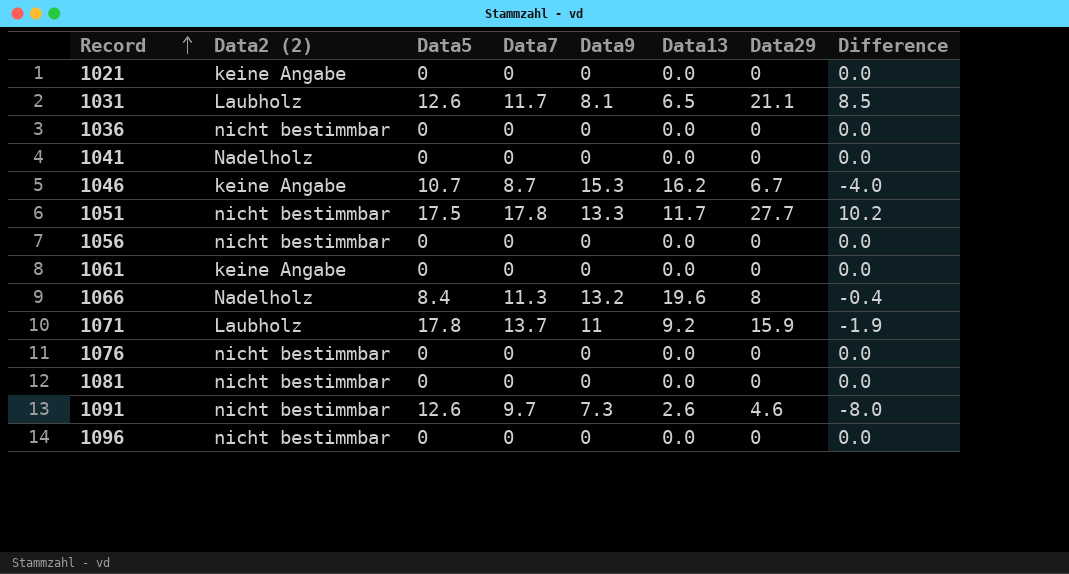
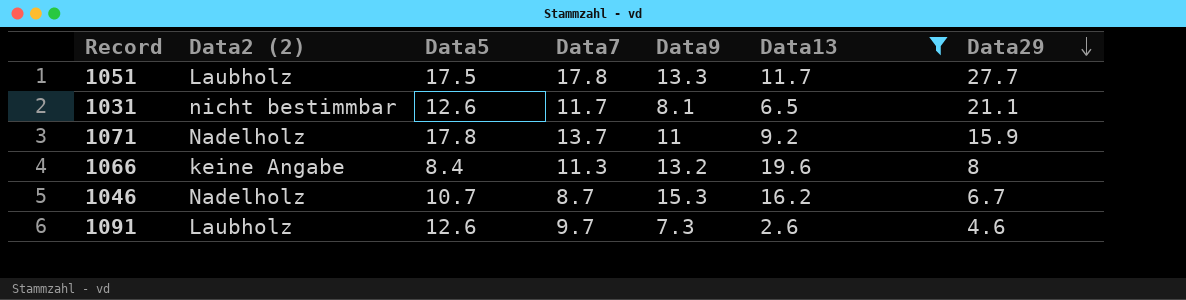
filter: none -> Data13 != 0.0
row order: Record ascending -> Data29 descending
column Difference | formula: [Data29] - [Data5] -> none
1051 | Data2 (2): nicht bestimmbar -> Laubholz
1031 | Data2 (2): Laubholz -> nicht bestimmbar
1071 | Data2 (2): Laubholz -> Nadelholz
1066 | Data2 (2): Nadelholz -> keine Angabe
1046 | Data2 (2): keine Angabe -> Nadelholz
1091 | Data2 (2): nicht bestimmbar -> Laubholz

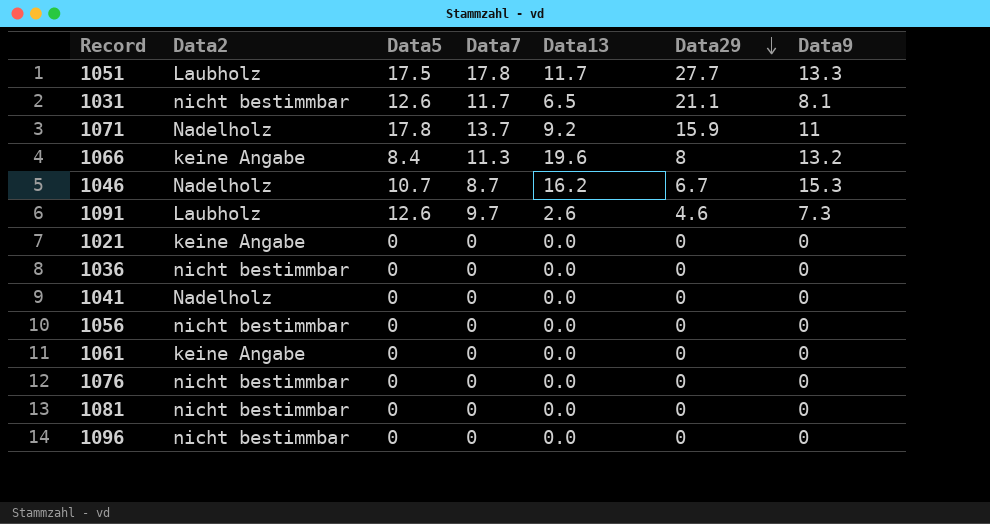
filter: Data13 != 0.0 -> none
column name: Data2 (2) -> Data2
column Data9 | position: 5 -> 7

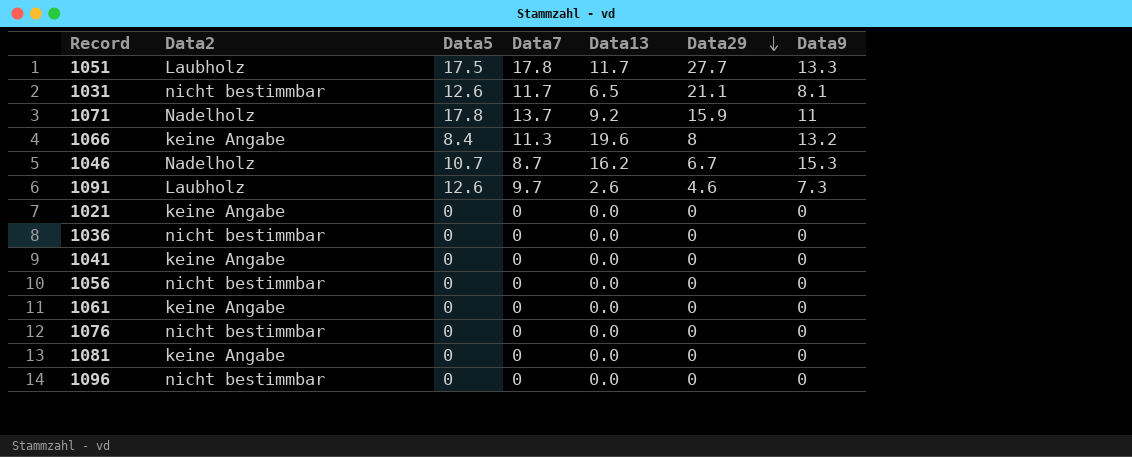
1041 | Data2: Nadelholz -> keine Angabe
1081 | Data2: nicht bestimmbar -> keine Angabe

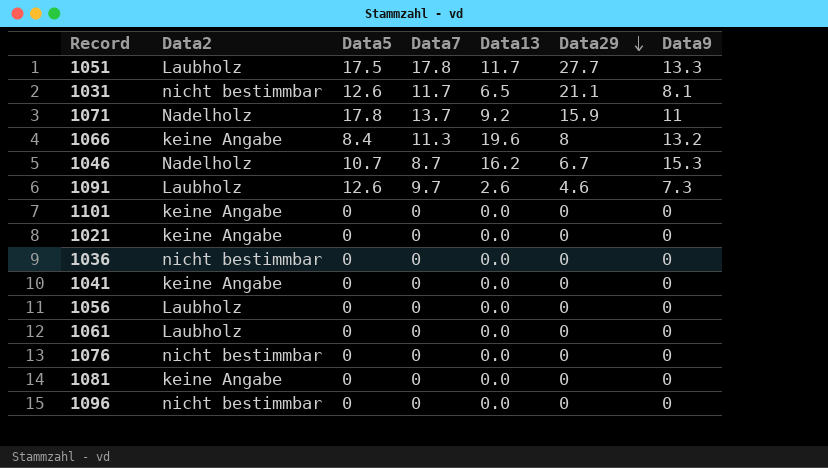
row 1101: none -> keine Angabe | 0 | 0 | 0.0 | 0 | 0
1056 | Data2: nicht bestimmbar -> Laubholz
1061 | Data2: keine Angabe -> Laubholz

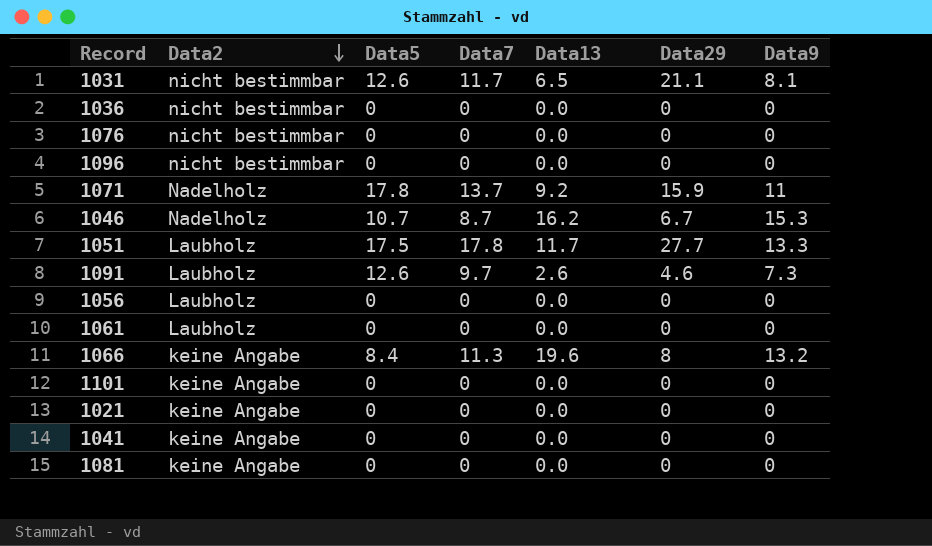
row order: Data29 descending -> Data2 descending

